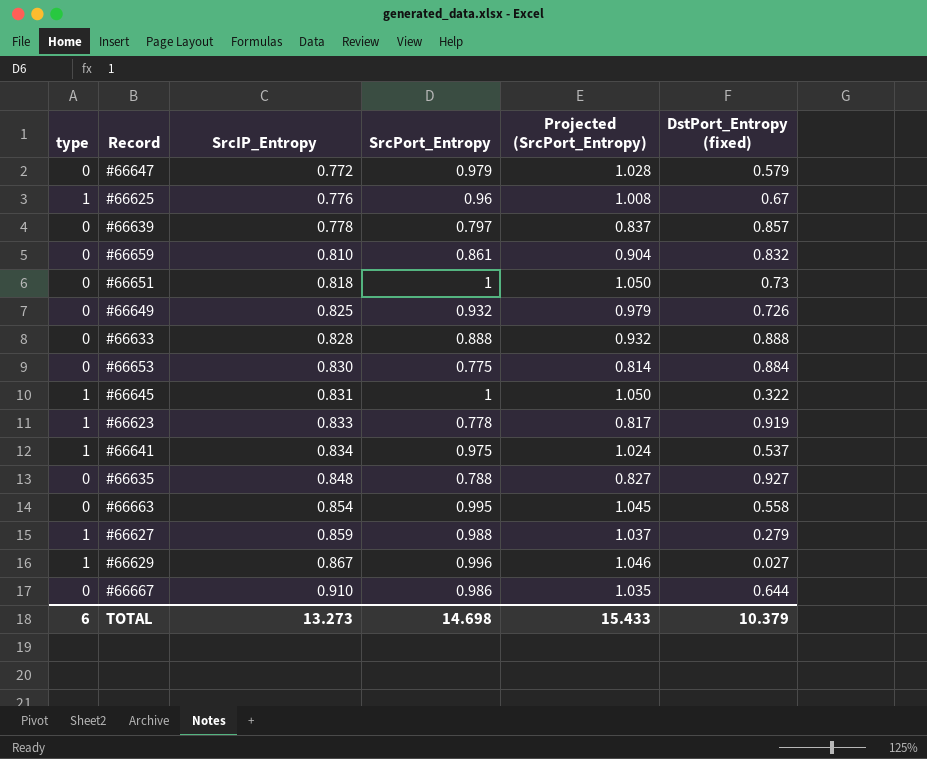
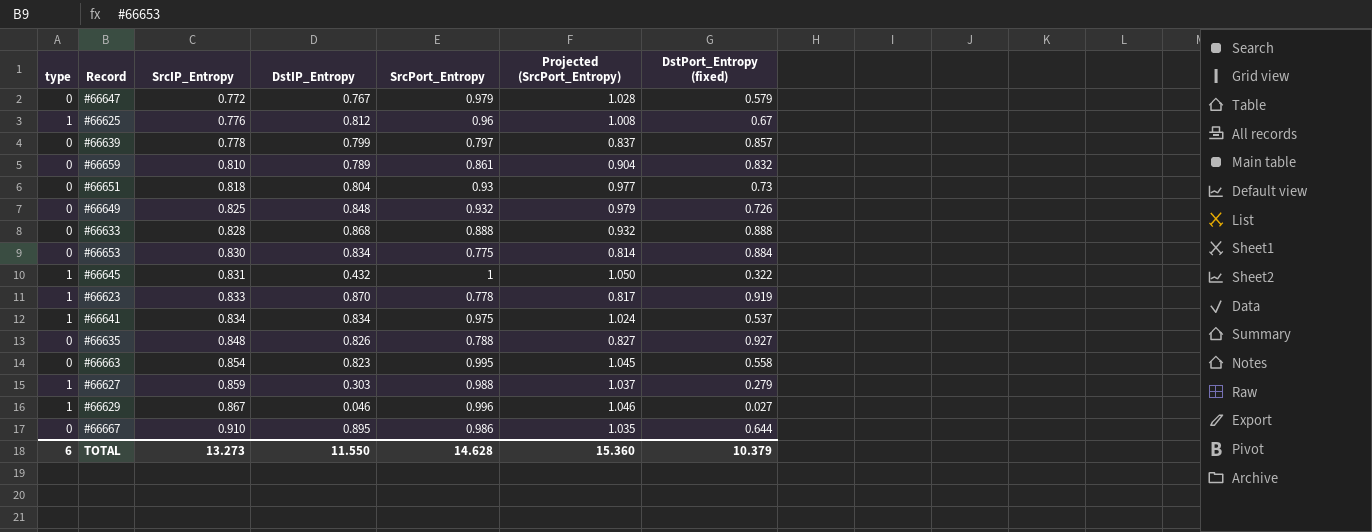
column DstIP_Entropy | position: none -> 4
#66651 | SrcPort_Entropy: 1 -> 0.93
#66651 | Projected (SrcPort_Entropy): 1.050 -> 0.977
TOTAL | SrcPort_Entropy: 14.698 -> 14.628
TOTAL | Projected (SrcPort_Entropy): 15.433 -> 15.360

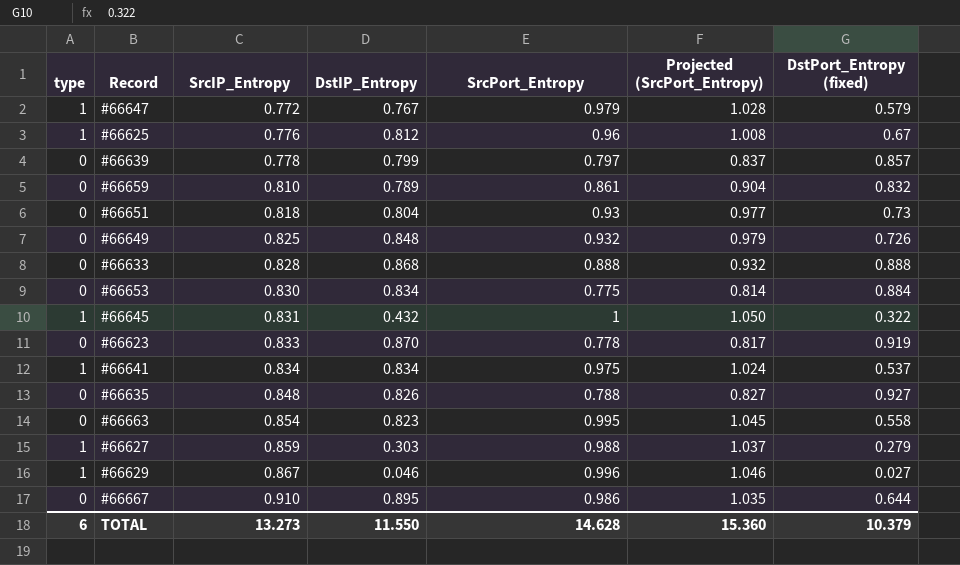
#66647 | type: 0 -> 1
#66623 | type: 1 -> 0

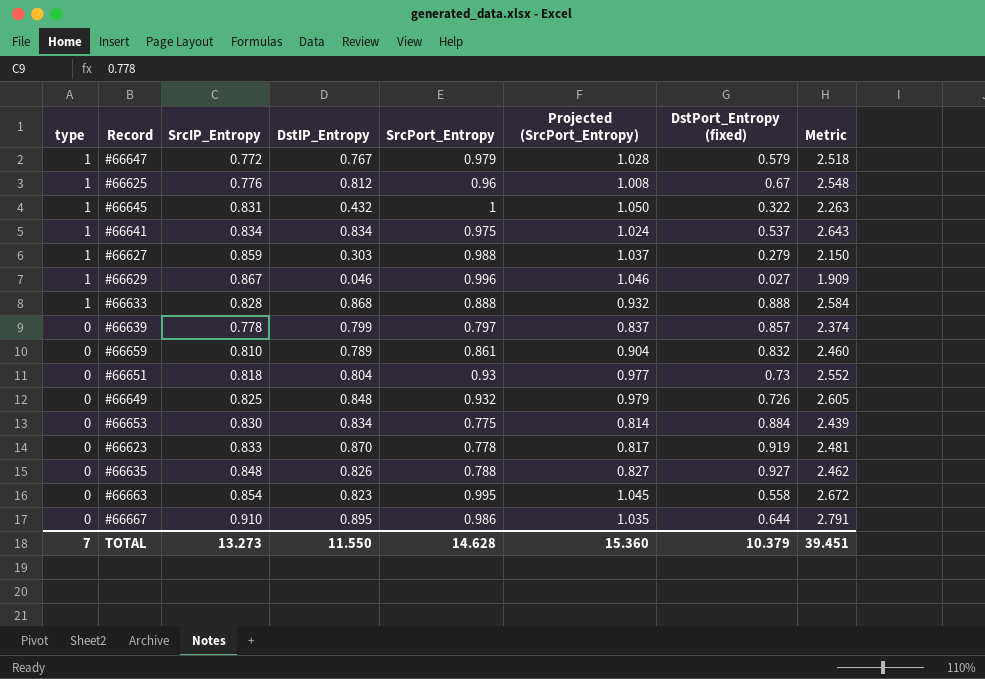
row order: SrcIP_Entropy ascending -> type descending
column Metric | formula: none -> [SrcIP_Entropy] + [DstIP_Entropy] + [SrcPort_Entropy]
#66633 | type: 0 -> 1
TOTAL | type: 6 -> 7

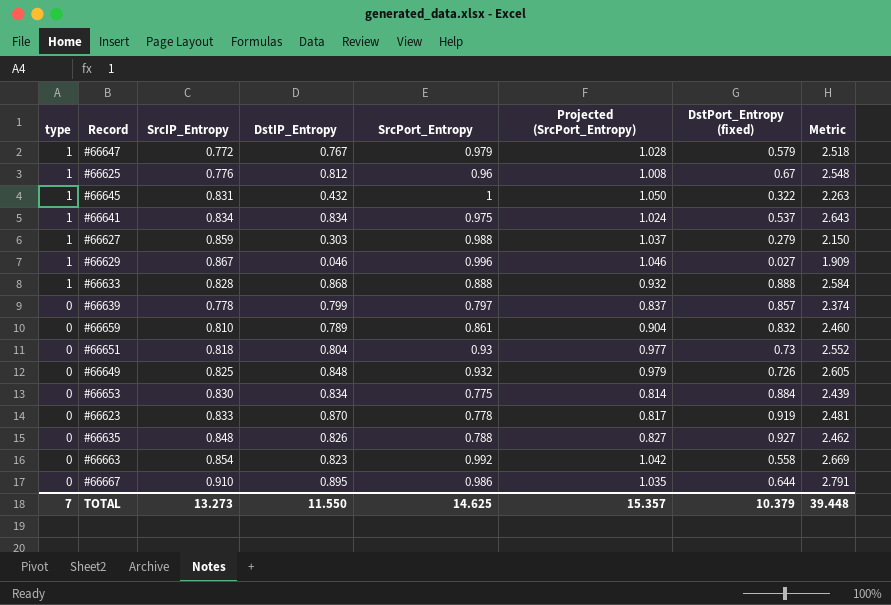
#66663 | SrcPort_Entropy: 0.995 -> 0.992
#66663 | Projected (SrcPort_Entropy): 1.045 -> 1.042
#66663 | Metric: 2.672 -> 2.669
TOTAL | SrcPort_Entropy: 14.628 -> 14.625
TOTAL | Projected (SrcPort_Entropy): 15.360 -> 15.357
TOTAL | Metric: 39.451 -> 39.448

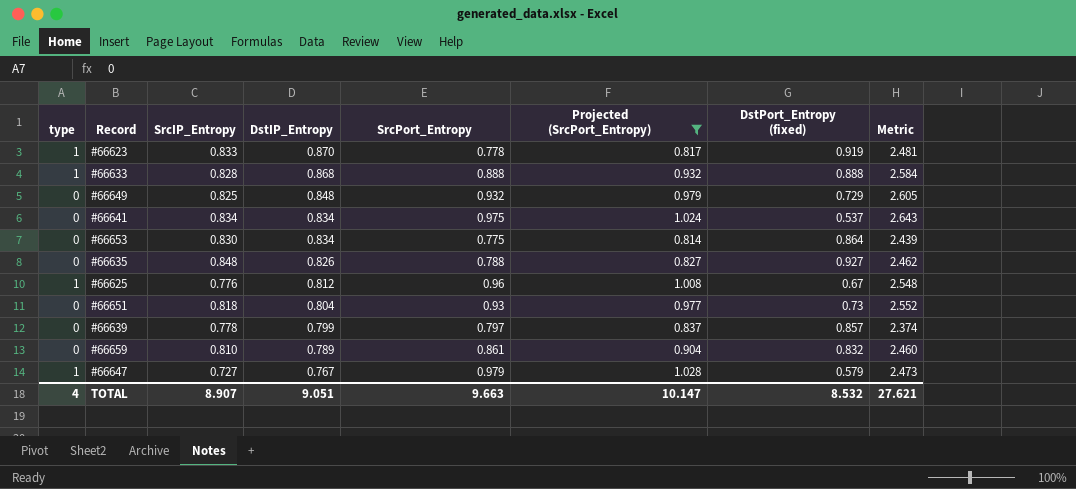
filter: none -> Projected (SrcPort_Entropy) <= 1.028
row order: type descending -> DstIP_Entropy descending
#66623 | type: 0 -> 1
#66649 | DstPort_Entropy (fixed): 0.726 -> 0.729
#66641 | type: 1 -> 0
#66653 | DstPort_Entropy (fixed): 0.884 -> 0.864
#66647 | SrcIP_Entropy: 0.772 -> 0.727
#66647 | Metric: 2.518 -> 2.473
TOTAL | type: 7 -> 4
TOTAL | SrcIP_Entropy: 13.273 -> 8.907
TOTAL | DstIP_Entropy: 11.550 -> 9.051
TOTAL | SrcPort_Entropy: 14.625 -> 9.663
TOTAL | Projected (SrcPort_Entropy): 15.357 -> 10.147
TOTAL | DstPort_Entropy (fixed): 10.379 -> 8.532
TOTAL | Metric: 39.448 -> 27.621

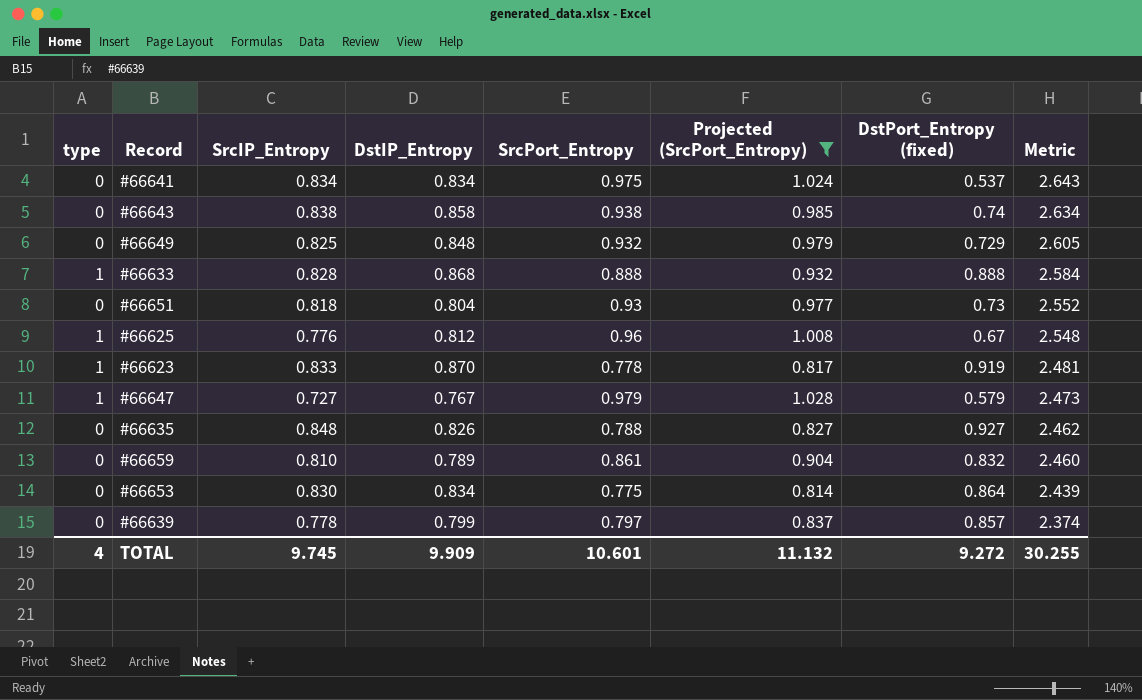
row order: DstIP_Entropy descending -> Metric descending
row #66643: none -> 0 | 0.838 | 0.858 | 0.938 | 0.985 | 0.74 | 2.634
TOTAL | SrcIP_Entropy: 8.907 -> 9.745
TOTAL | DstIP_Entropy: 9.051 -> 9.909
TOTAL | SrcPort_Entropy: 9.663 -> 10.601
TOTAL | Projected (SrcPort_Entropy): 10.147 -> 11.132
TOTAL | DstPort_Entropy (fixed): 8.532 -> 9.272
TOTAL | Metric: 27.621 -> 30.255

